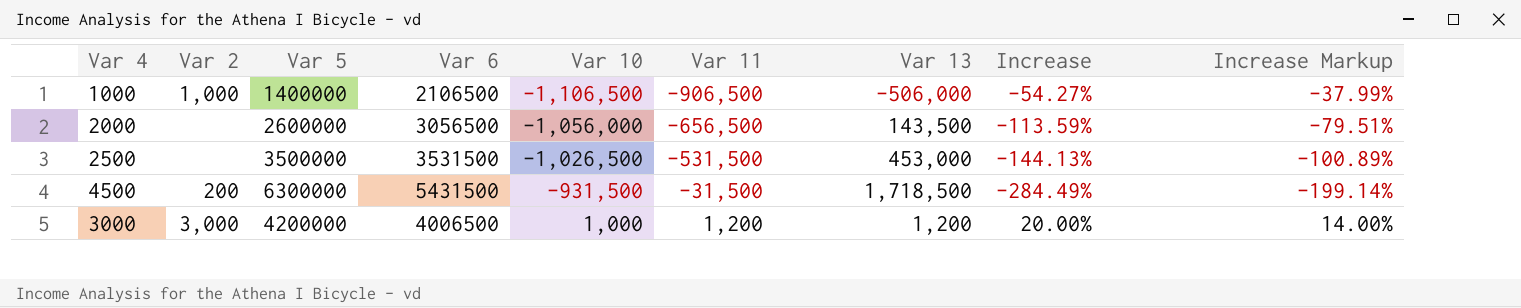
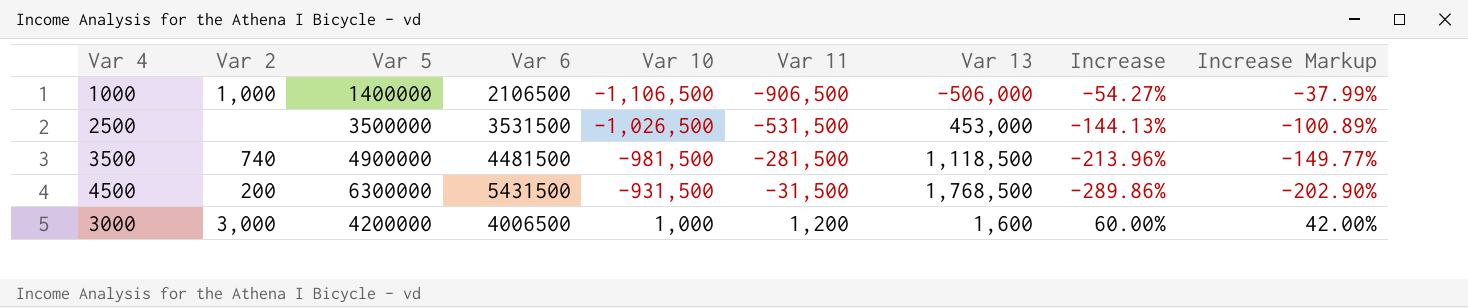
row 2000: none | 2600000 | 3056500 | -1,056,000 | -656,500 | 143,500 | -113.59% | -79.51% -> none
row 3500: none -> 740 | 4900000 | 4481500 | -981,500 | -281,500 | 1,118,500 | -213.96% | -149.77%
4500 | Var 13: 1,718,500 -> 1,768,500
4500 | Increase: -284.49% -> -289.86%
4500 | Increase Markup: -199.14% -> -202.90%
3000 | Var 13: 1,200 -> 1,600
3000 | Increase: 20.00% -> 60.00%
3000 | Increase Markup: 14.00% -> 42.00%

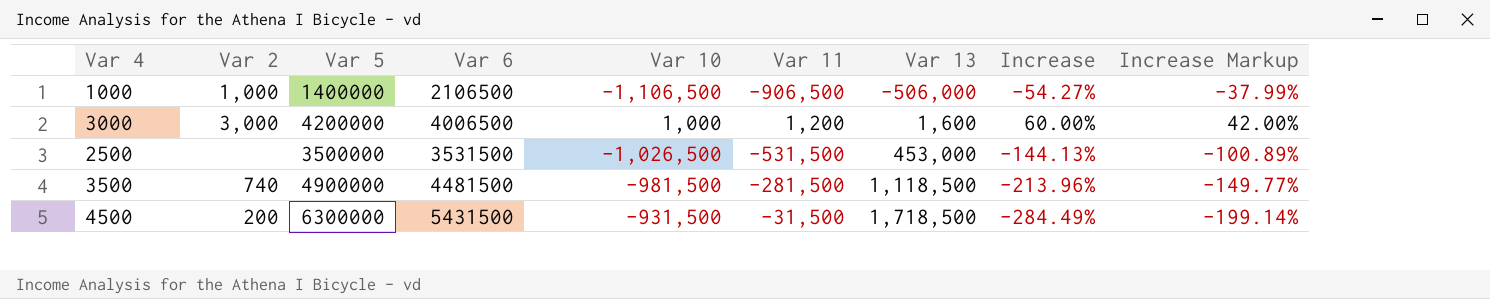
row order: Var 10 ascending -> Var 13 ascending
4500 | Var 13: 1,768,500 -> 1,718,500
4500 | Increase: -289.86% -> -284.49%
4500 | Increase Markup: -202.90% -> -199.14%

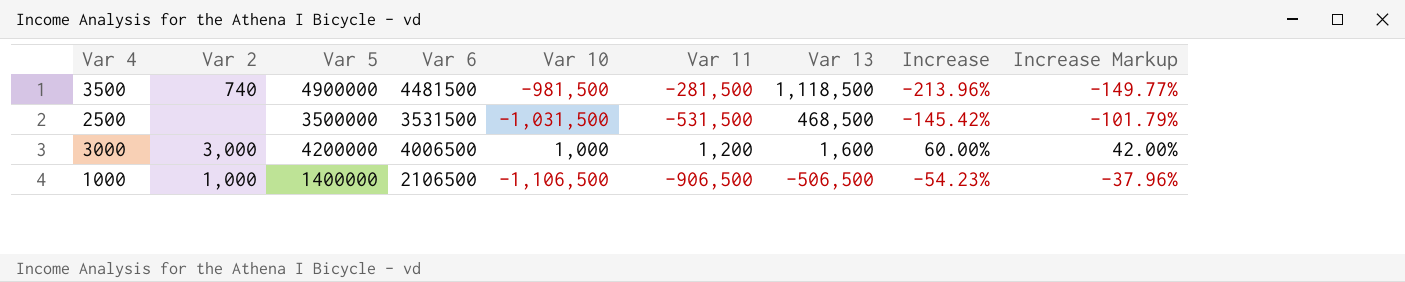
row order: Var 13 ascending -> Var 13 descending
row 4500: 200 | 6300000 | 5431500 | -931,500 | -31,500 | 1,718,500 | -284.49% | -199.14% -> none
2500 | Var 10: -1,026,500 -> -1,031,500
2500 | Var 13: 453,000 -> 468,500
2500 | Increase: -144.13% -> -145.42%
2500 | Increase Markup: -100.89% -> -101.79%
1000 | Var 13: -506,000 -> -506,500
1000 | Increase: -54.27% -> -54.23%
1000 | Increase Markup: -37.99% -> -37.96%

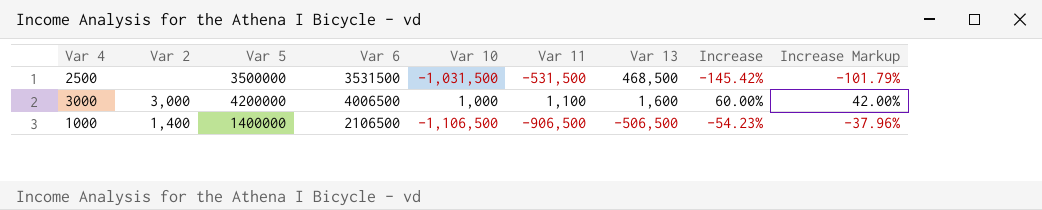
row 3500: 740 | 4900000 | 4481500 | -981,500 | -281,500 | 1,118,500 | -213.96% | -149.77% -> none
3000 | Var 11: 1,200 -> 1,100
1000 | Var 2: 1,000 -> 1,400

